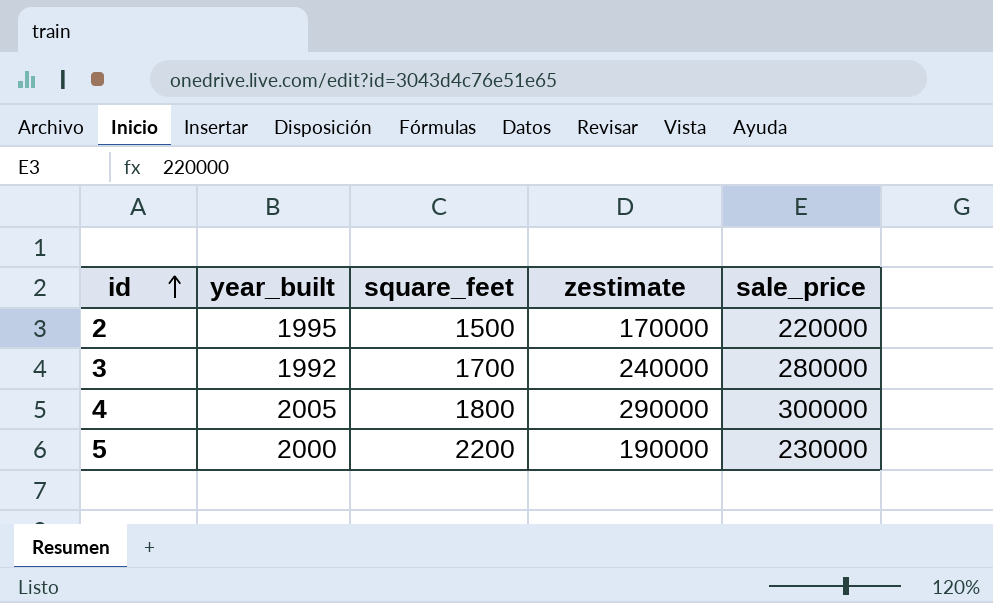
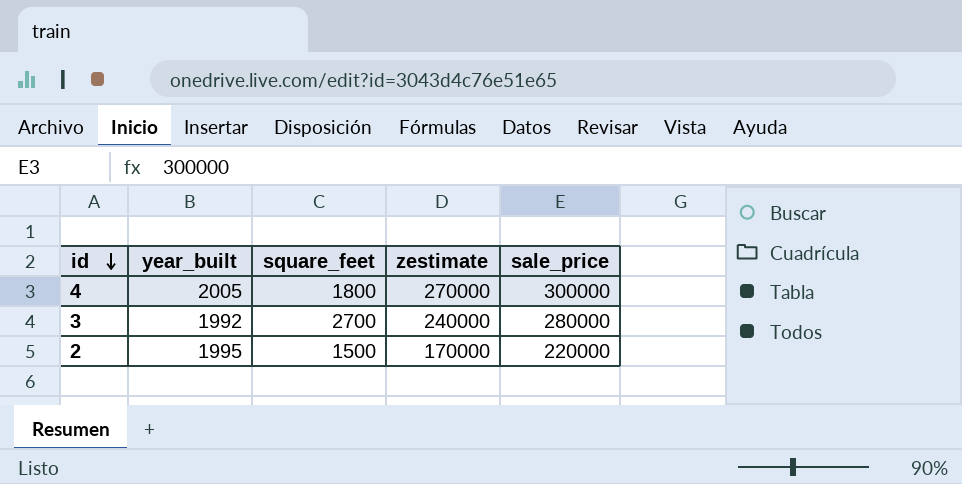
row order: id ascending -> id descending
row 5: 2000 | 2200 | 190000 | 230000 -> none
4 | zestimate: 290000 -> 270000
3 | square_feet: 1700 -> 2700

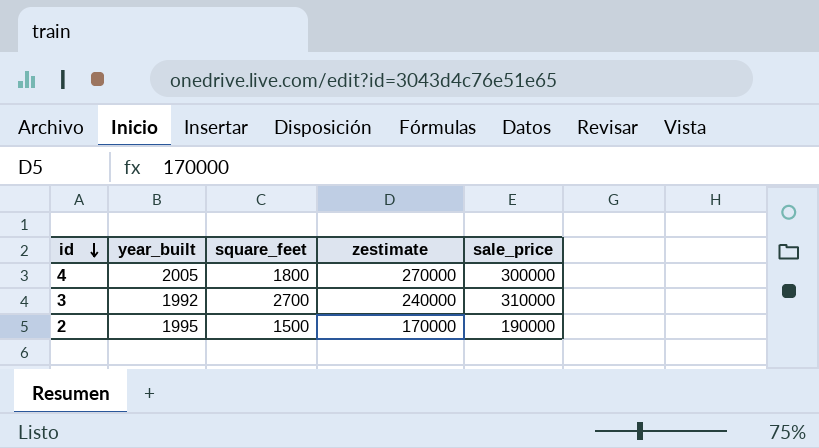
3 | sale_price: 280000 -> 310000
2 | sale_price: 220000 -> 190000

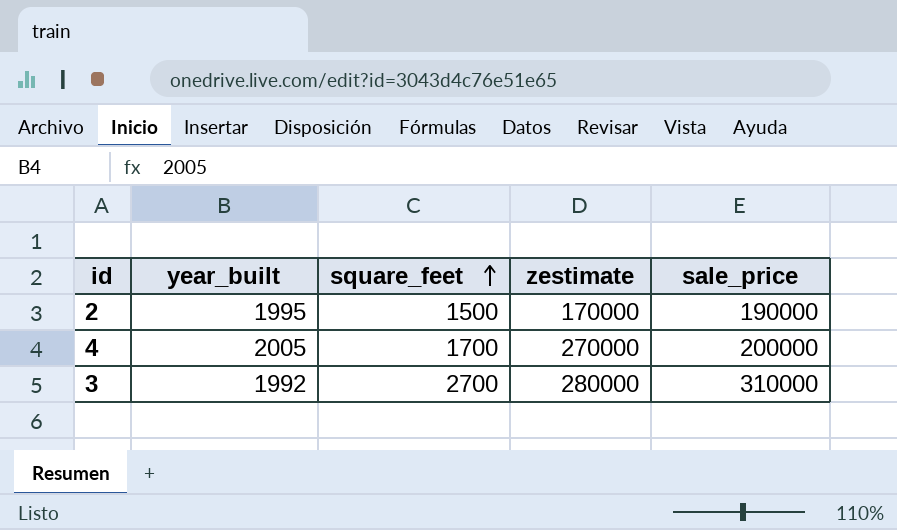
row order: id descending -> square_feet ascending
4 | square_feet: 1800 -> 1700
4 | sale_price: 300000 -> 200000
3 | zestimate: 240000 -> 280000

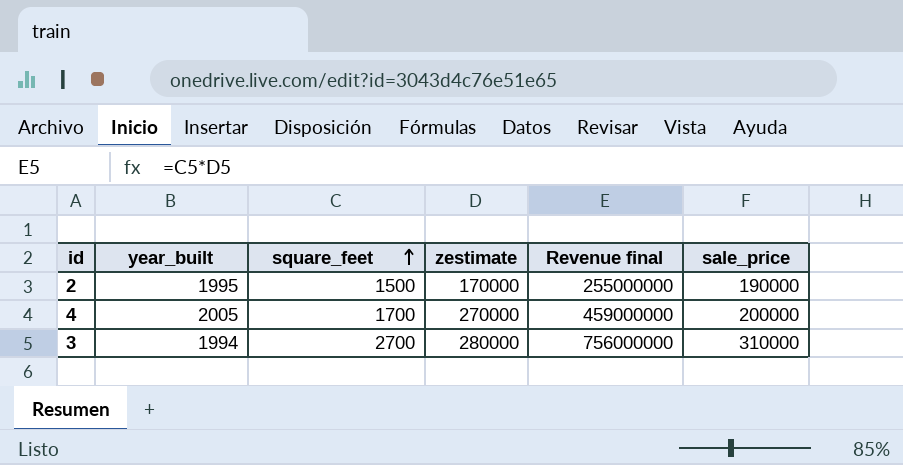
column Revenue final | formula: none -> [square_feet] * [zestimate]
3 | year_built: 1992 -> 1994

